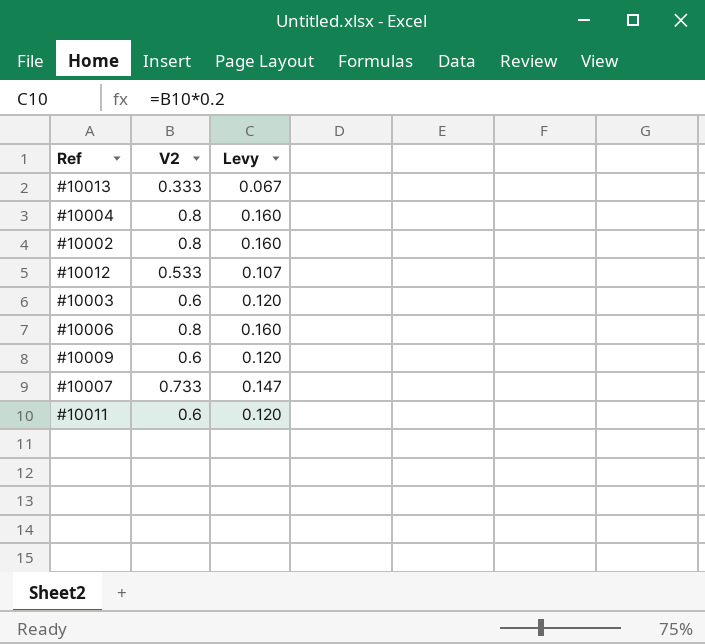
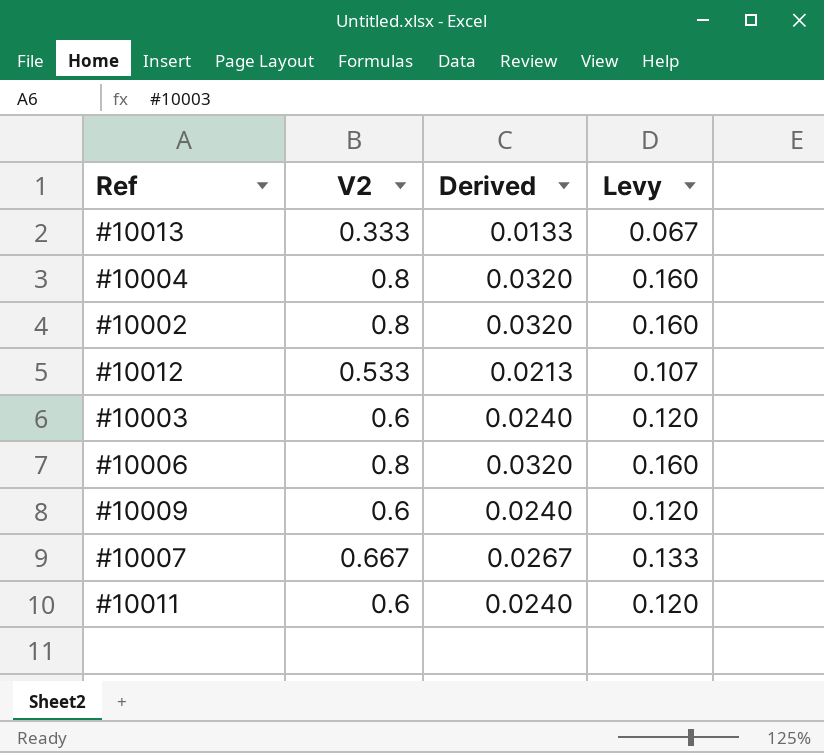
column Derived | formula: none -> [V2] * 0.04
#10007 | V2: 0.733 -> 0.667
#10007 | Levy: 0.147 -> 0.133

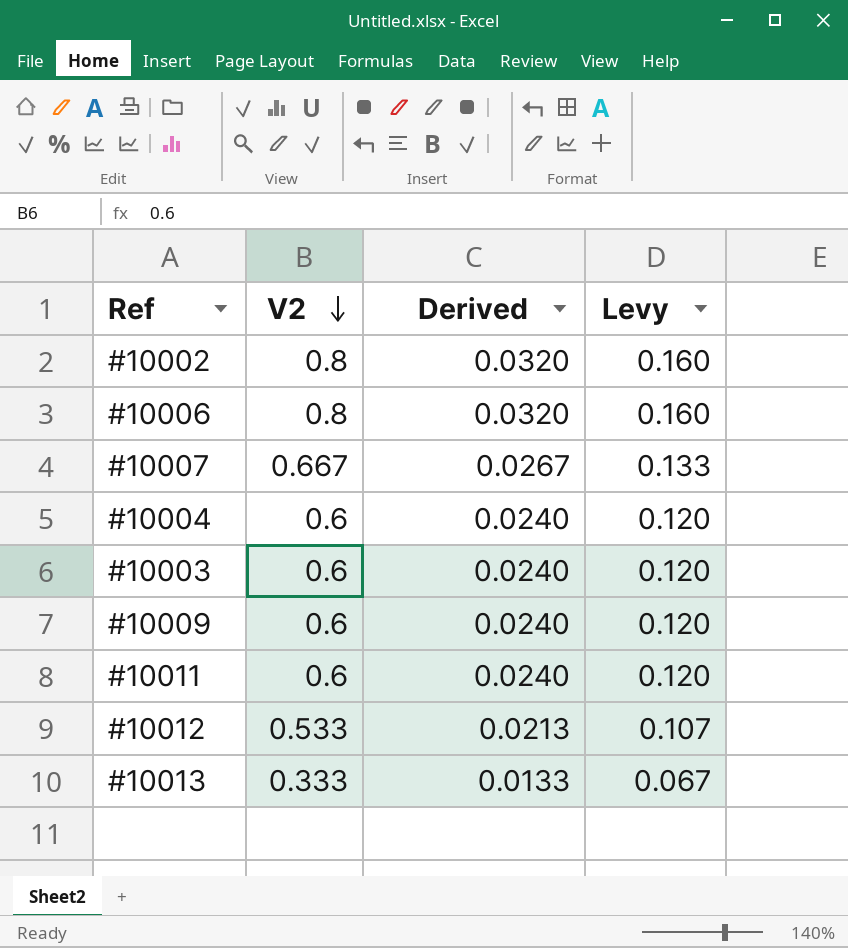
row order: none -> V2 descending
#10004 | V2: 0.8 -> 0.6
#10004 | Derived: 0.0320 -> 0.0240
#10004 | Levy: 0.160 -> 0.120

